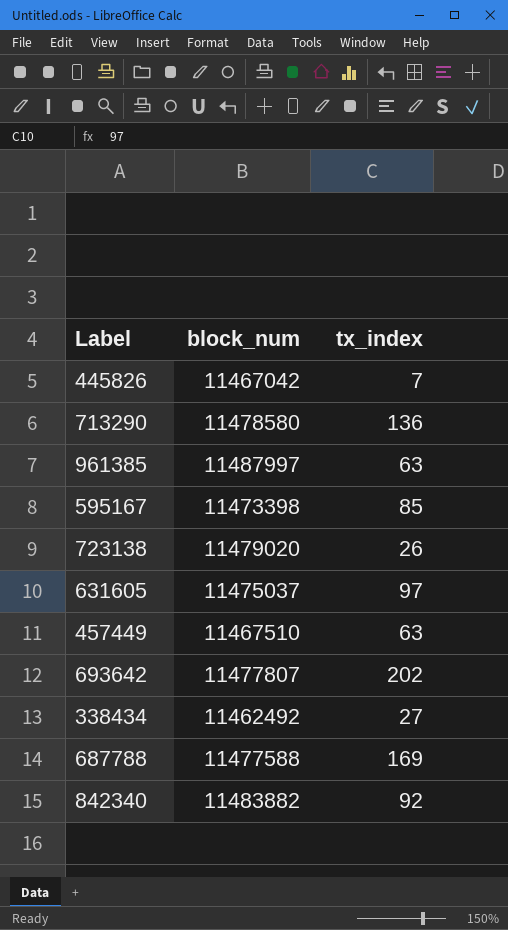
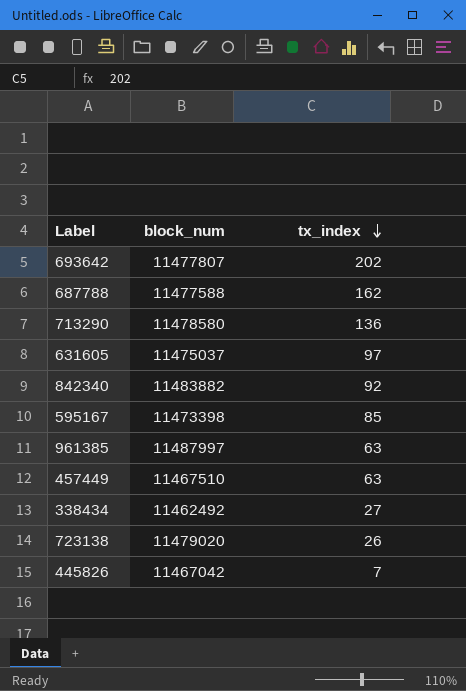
row order: none -> tx_index descending
687788 | tx_index: 169 -> 162

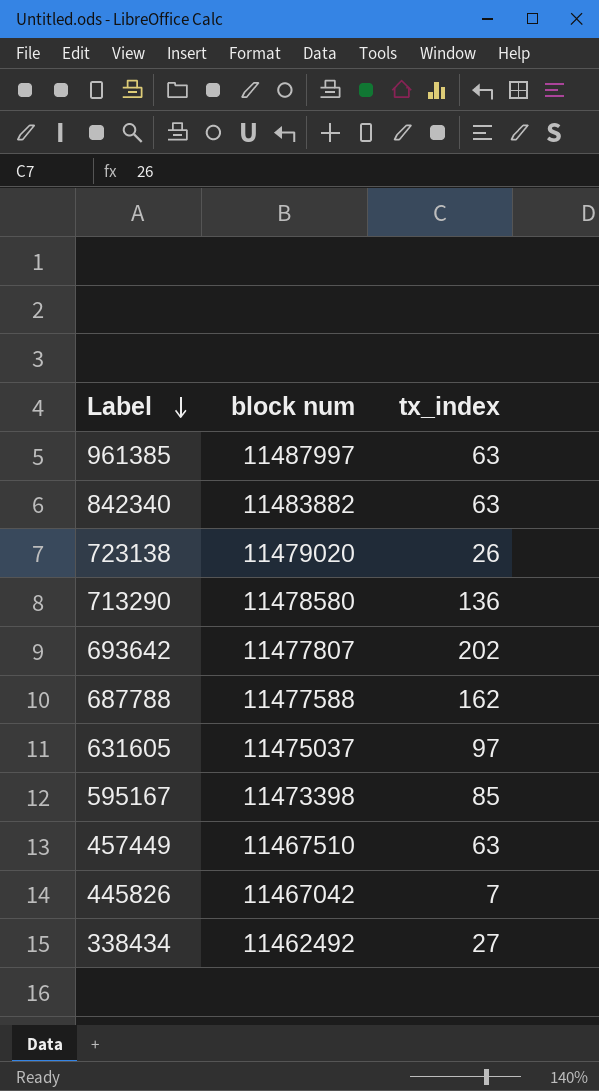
row order: tx_index descending -> Label descending
column name: block_num -> block num
842340 | tx_index: 92 -> 63

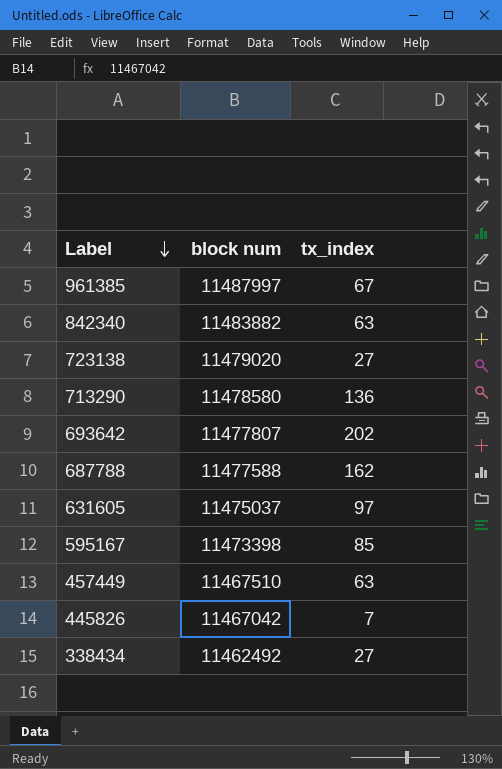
961385 | tx_index: 63 -> 67
723138 | tx_index: 26 -> 27

